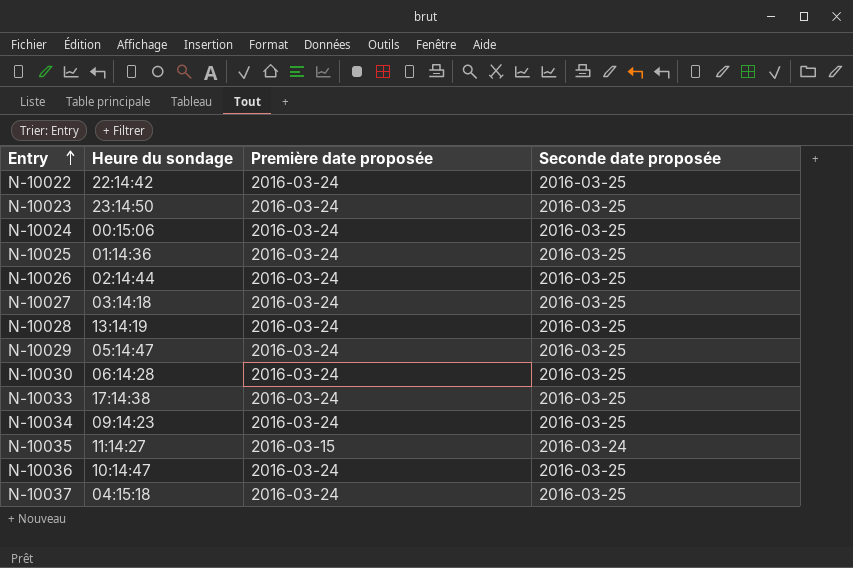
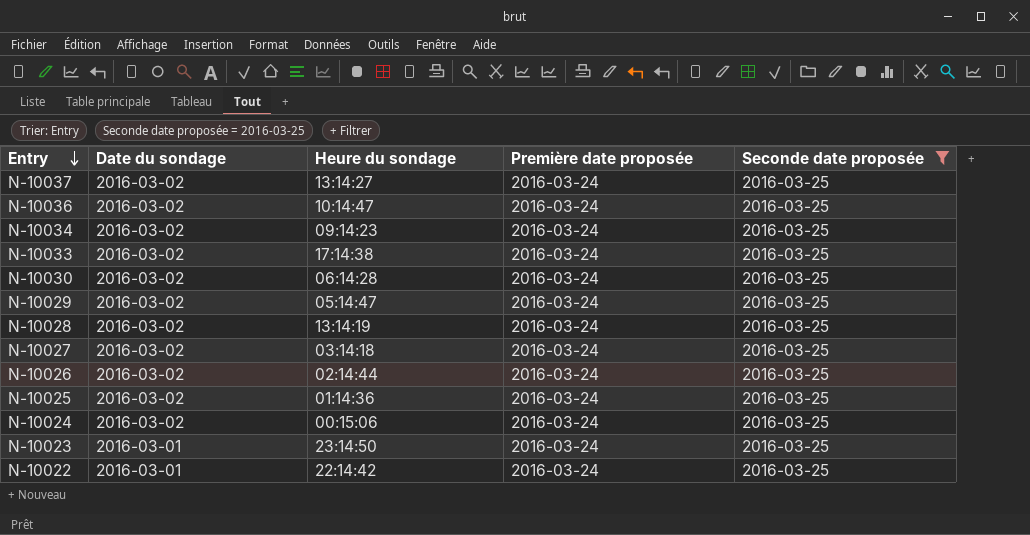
filter: none -> Seconde date proposée = 2016-03-25
row order: Entry ascending -> Entry descending
column Date du sondage | position: none -> 2
N-10037 | Heure du sondage: 04:15:18 -> 13:14:27

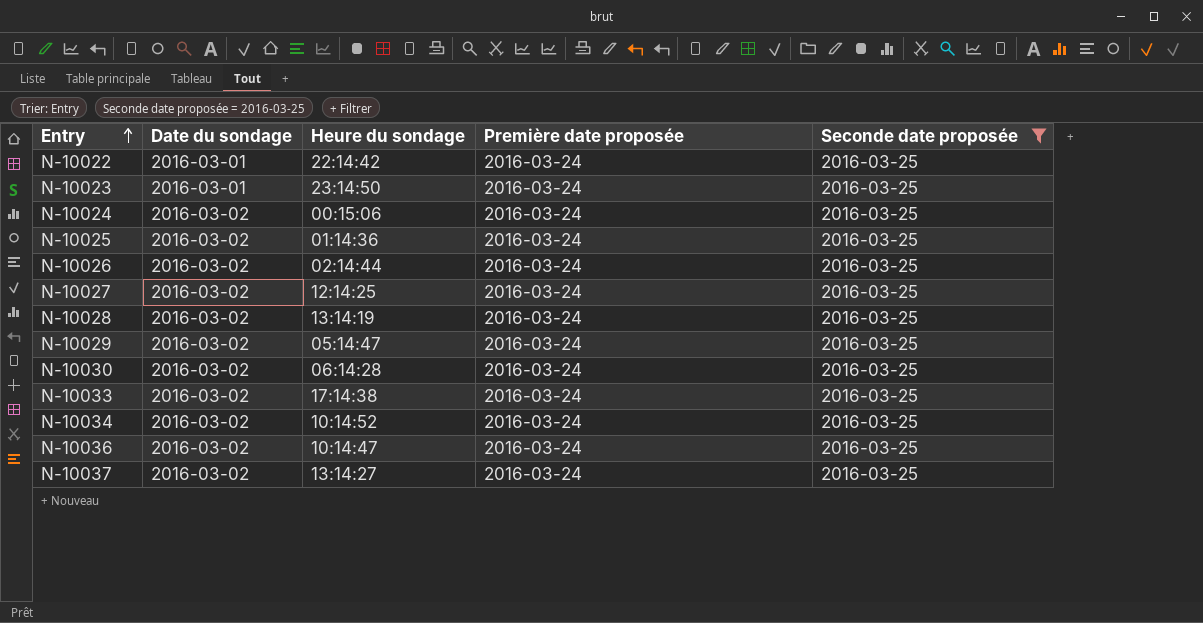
row order: Entry descending -> Entry ascending
N-10027 | Heure du sondage: 03:14:18 -> 12:14:25
N-10034 | Heure du sondage: 09:14:23 -> 10:14:52

